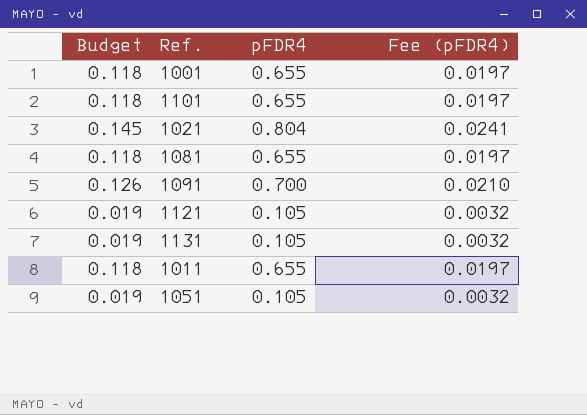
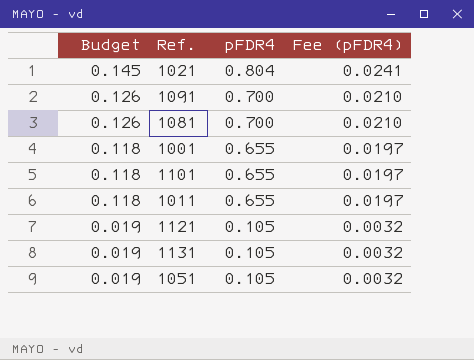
row order: none -> Budget descending
1081 | Budget: 0.118 -> 0.126
1081 | pFDR4: 0.655 -> 0.700
1081 | Fee (pFDR4): 0.0197 -> 0.0210

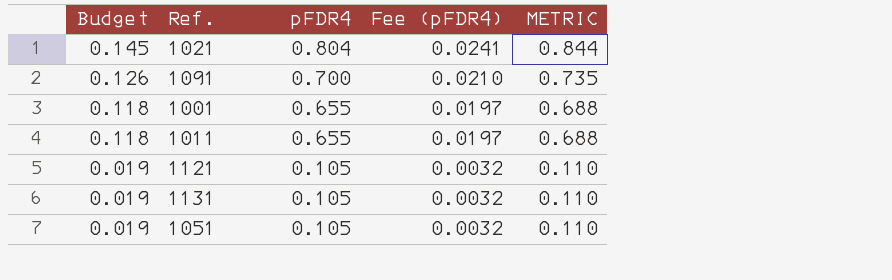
column METRIC | formula: none -> [pFDR4] * 1.05
row 1081: 0.126 | 0.700 | 0.0210 -> none
row 1101: 0.118 | 0.655 | 0.0197 -> none

